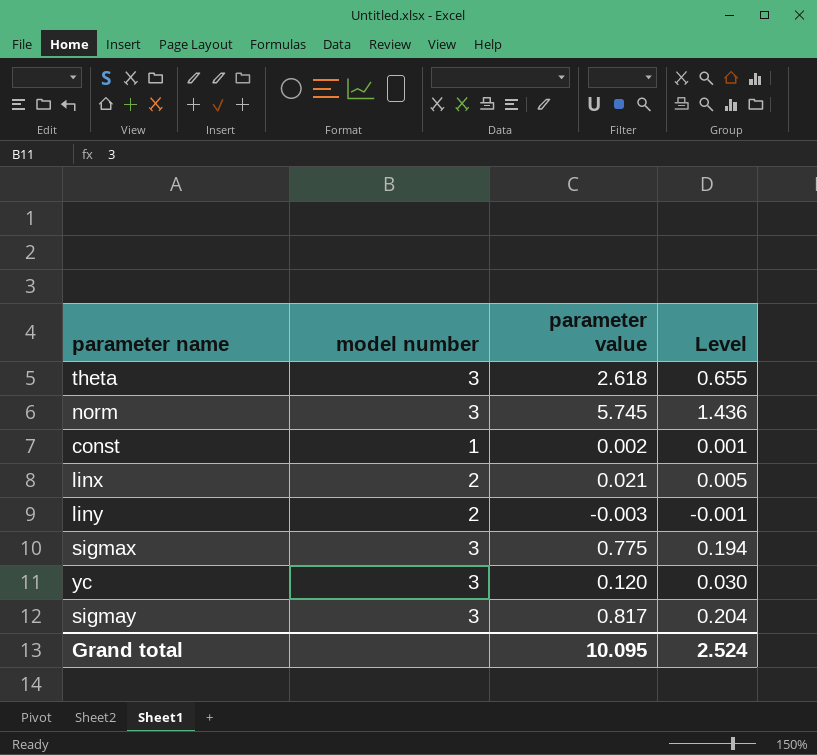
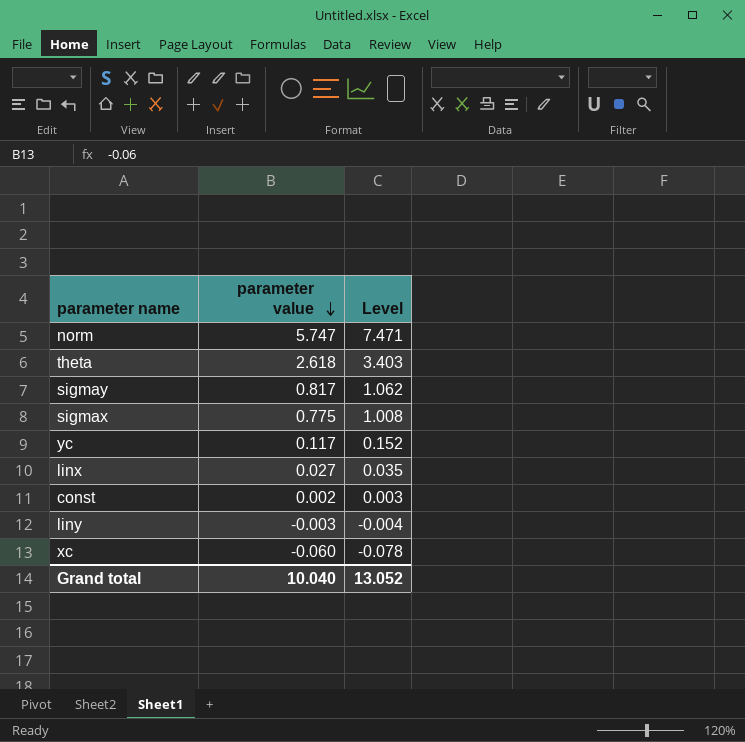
row order: none -> parameter value descending
column model number | position: 2 -> none
column Level | formula: [parameter value] * 0.25 -> [parameter value] * 1.3
norm | parameter value: 5.745 -> 5.747
yc | parameter value: 0.120 -> 0.117
linx | parameter value: 0.021 -> 0.027
row xc: none -> -0.060 | -0.078
Grand total | parameter value: 10.095 -> 10.040
Grand total | Level: 2.524 -> 13.052

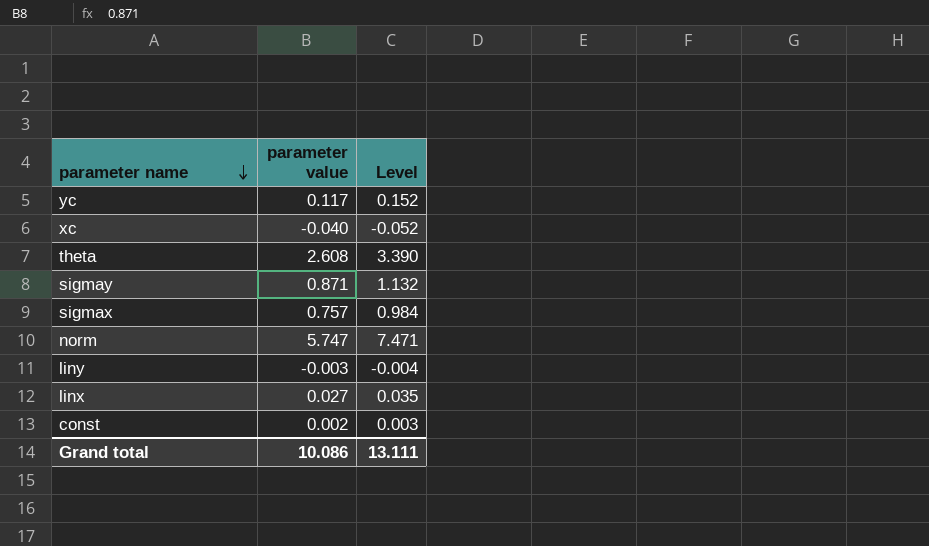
row order: parameter value descending -> parameter name descending
xc | parameter value: -0.060 -> -0.040
xc | Level: -0.078 -> -0.052
theta | parameter value: 2.618 -> 2.608
theta | Level: 3.403 -> 3.390
sigmay | parameter value: 0.817 -> 0.871
sigmay | Level: 1.062 -> 1.132
sigmax | parameter value: 0.775 -> 0.757
sigmax | Level: 1.008 -> 0.984
Grand total | parameter value: 10.040 -> 10.086
Grand total | Level: 13.052 -> 13.111

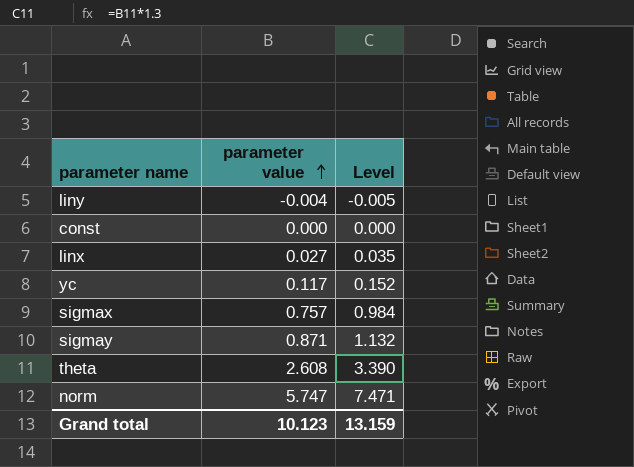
row order: parameter name descending -> parameter value ascending
row xc: -0.040 | -0.052 -> none
liny | parameter value: -0.003 -> -0.004
liny | Level: -0.004 -> -0.005
const | parameter value: 0.002 -> 0.000
const | Level: 0.003 -> 0.000
Grand total | parameter value: 10.086 -> 10.123
Grand total | Level: 13.111 -> 13.159

